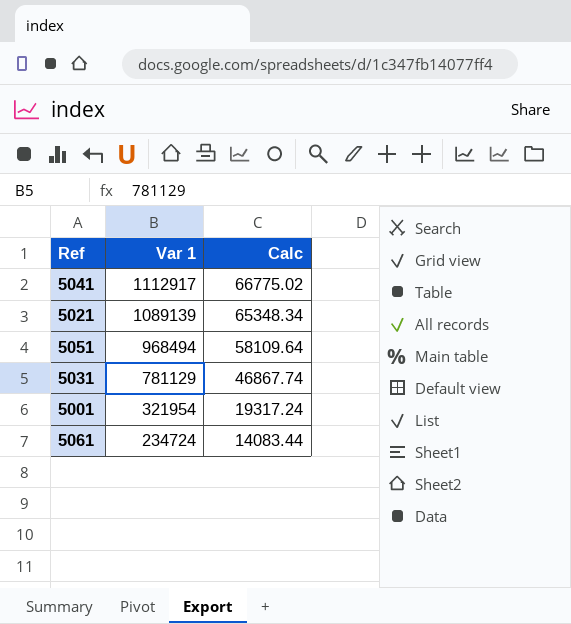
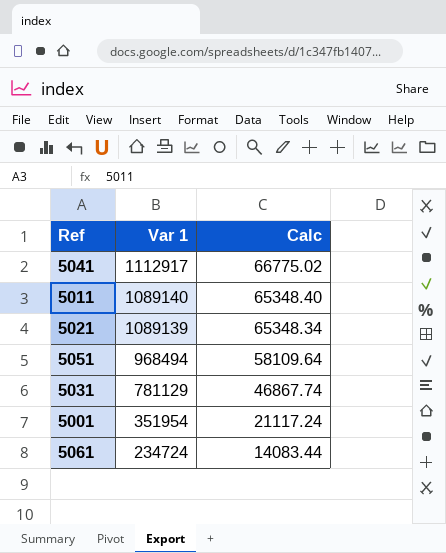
row 5011: none -> 1089140 | 65348.40
5001 | Var 1: 321954 -> 351954
5001 | Calc: 19317.24 -> 21117.24

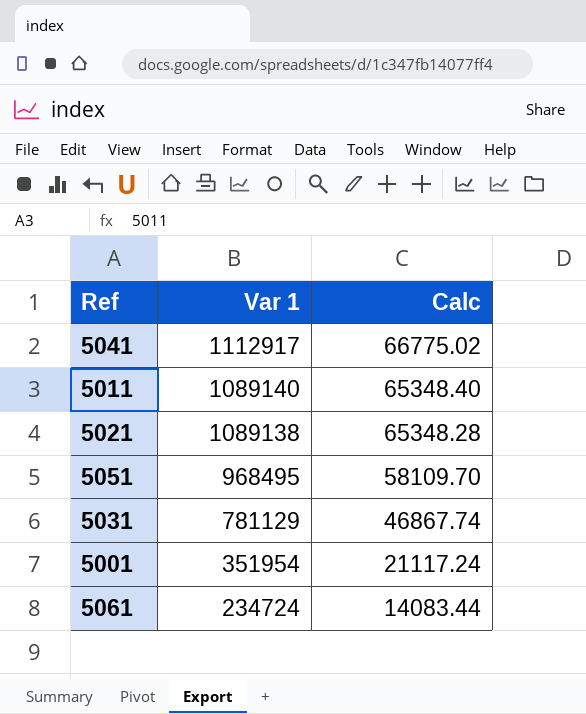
5021 | Var 1: 1089139 -> 1089138
5021 | Calc: 65348.34 -> 65348.28
5051 | Var 1: 968494 -> 968495
5051 | Calc: 58109.64 -> 58109.70

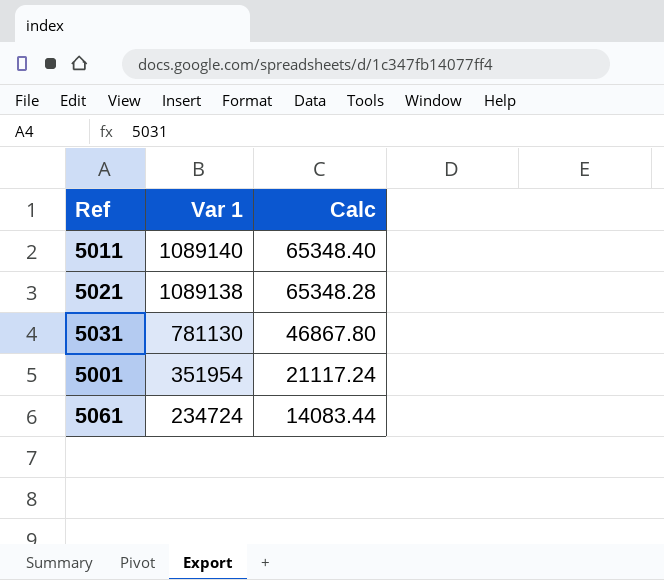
row 5041: 1112917 | 66775.02 -> none
row 5051: 968495 | 58109.70 -> none
5031 | Var 1: 781129 -> 781130
5031 | Calc: 46867.74 -> 46867.80

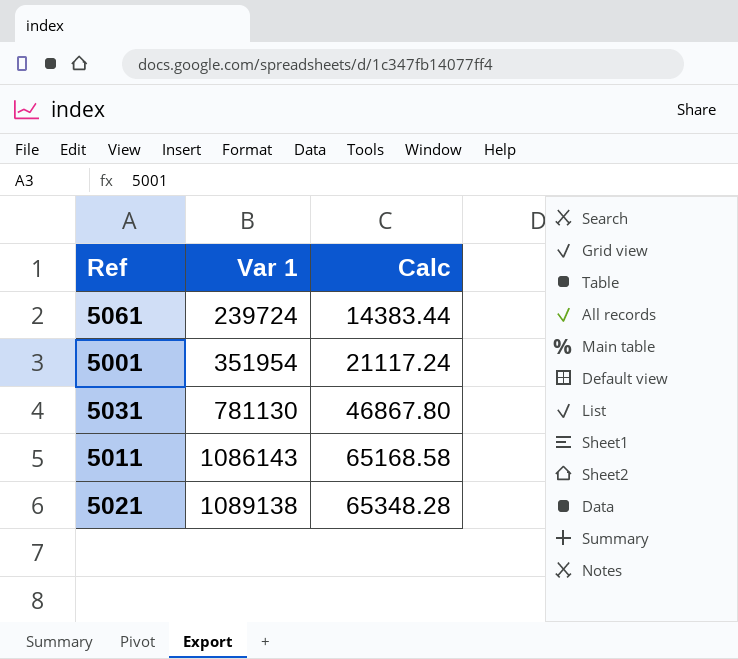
row order: Var 1 descending -> Var 1 ascending
5061 | Var 1: 234724 -> 239724
5061 | Calc: 14083.44 -> 14383.44
5011 | Var 1: 1089140 -> 1086143
5011 | Calc: 65348.40 -> 65168.58

